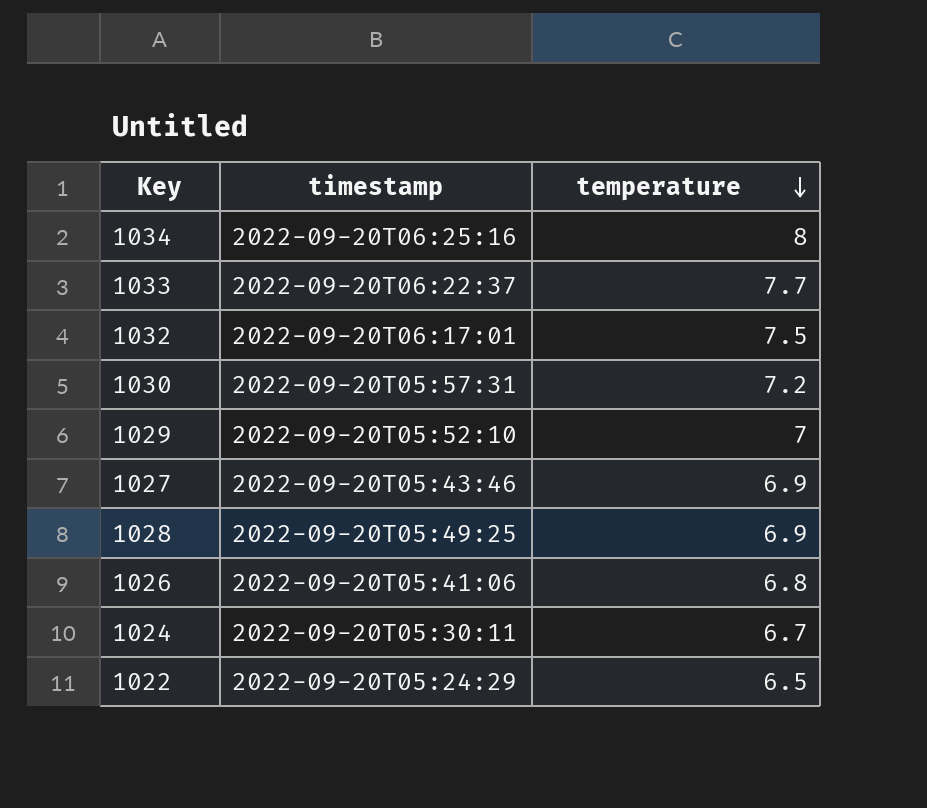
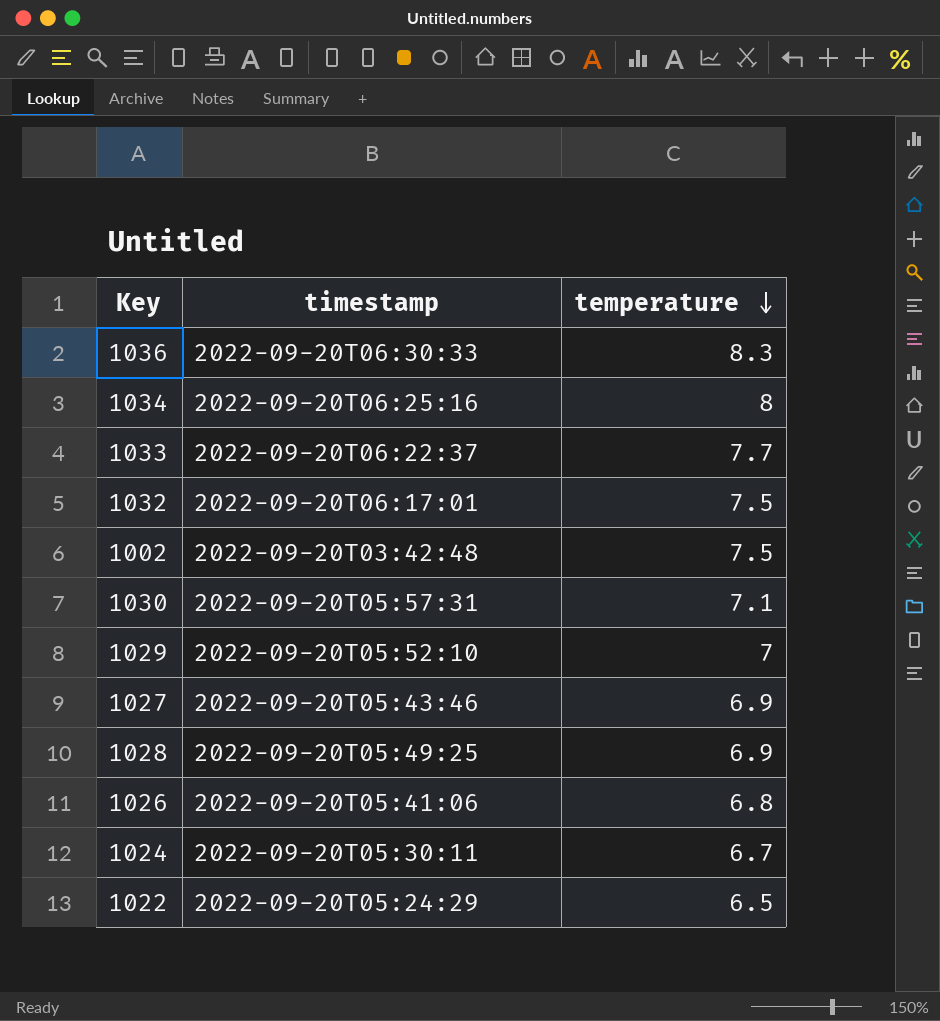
row 1036: none -> 2022-09-20T06:30:33 | 8.3
row 1002: none -> 2022-09-20T03:42:48 | 7.5
1030 | temperature: 7.2 -> 7.1

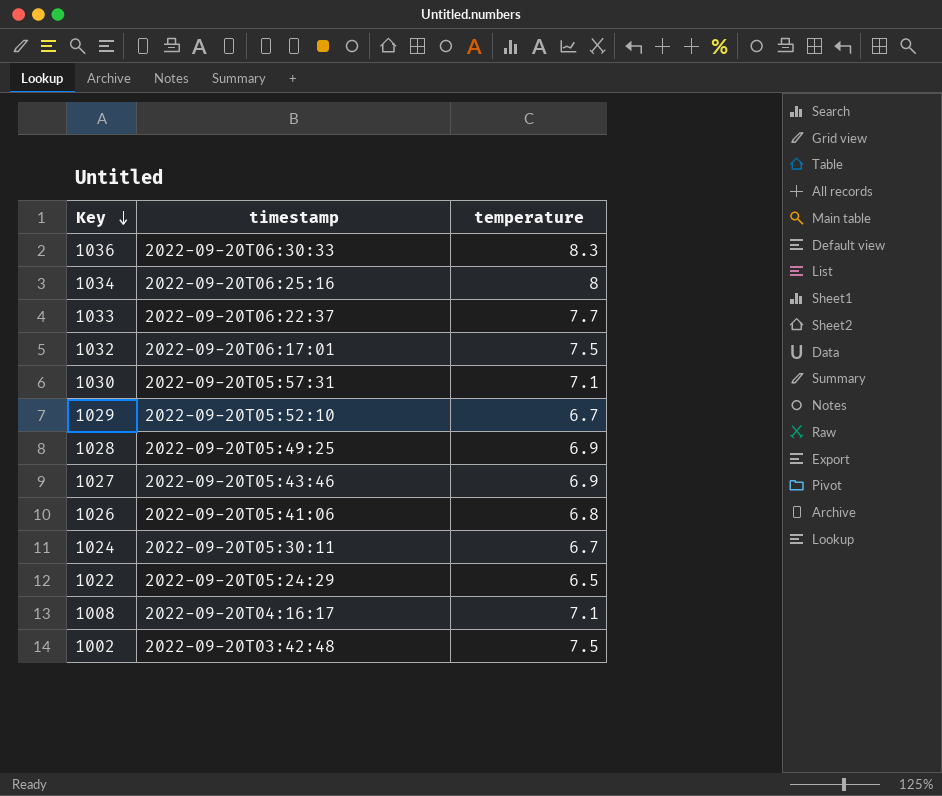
row order: temperature descending -> Key descending
1029 | temperature: 7 -> 6.7
row 1008: none -> 2022-09-20T04:16:17 | 7.1

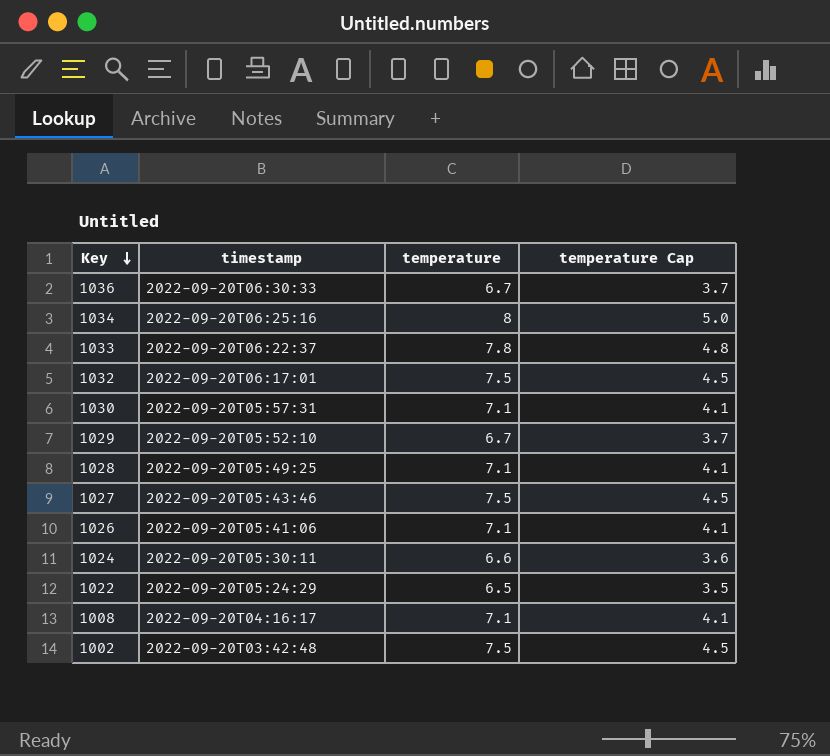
column temperature Cap | formula: none -> [temperature] - 3
1036 | temperature: 8.3 -> 6.7
1033 | temperature: 7.7 -> 7.8
1028 | temperature: 6.9 -> 7.1
1027 | temperature: 6.9 -> 7.5
1026 | temperature: 6.8 -> 7.1
1024 | temperature: 6.7 -> 6.6

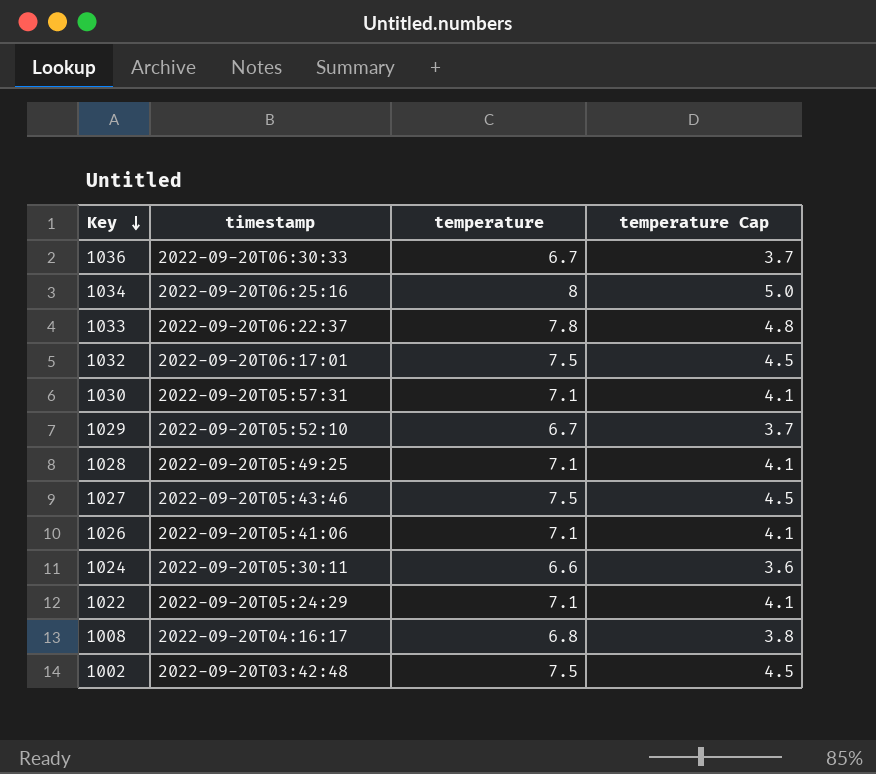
1022 | temperature: 6.5 -> 7.1
1022 | temperature Cap: 3.5 -> 4.1
1008 | temperature: 7.1 -> 6.8
1008 | temperature Cap: 4.1 -> 3.8

